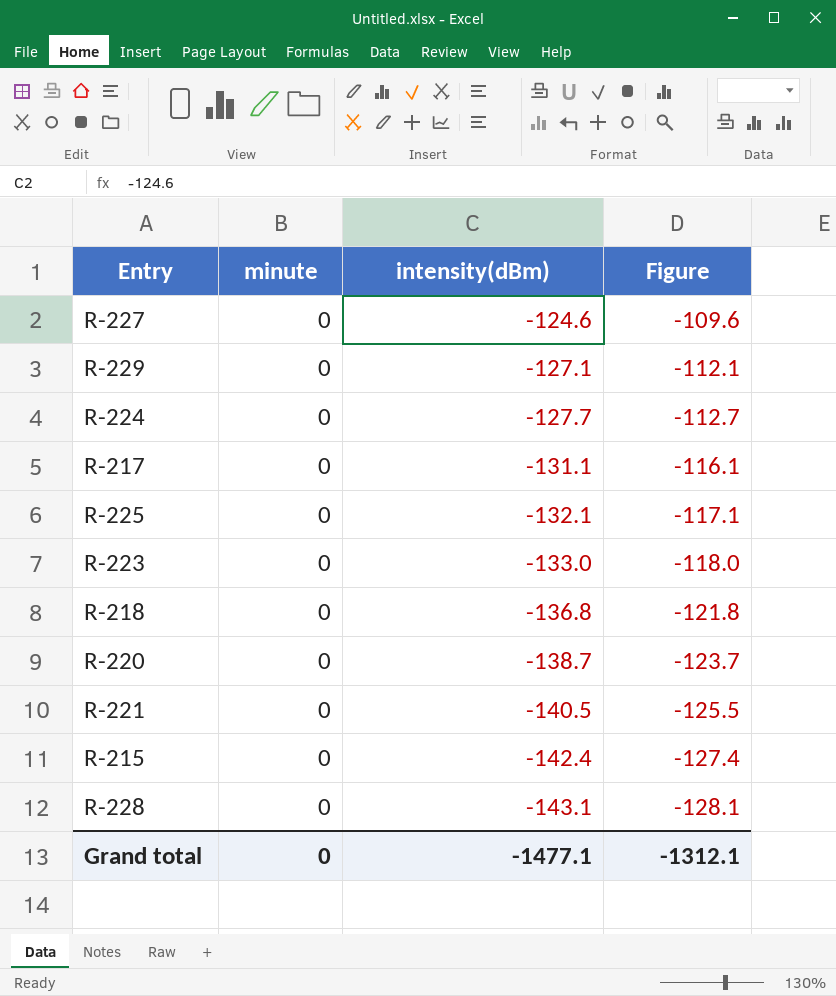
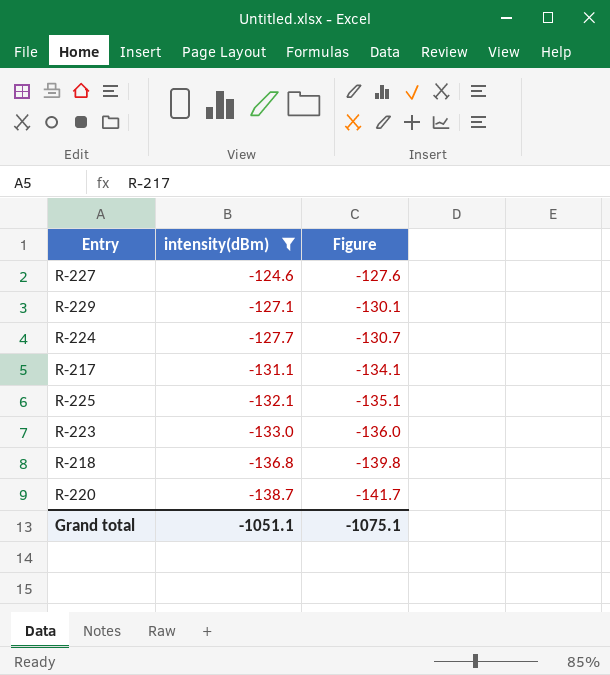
filter: none -> intensity(dBm) >= -138.7
column minute | position: 2 -> none
column Figure | formula: [intensity(dBm)] + 15 -> [intensity(dBm)] - 3
Grand total | intensity(dBm): -1477.1 -> -1051.1
Grand total | Figure: -1312.1 -> -1075.1

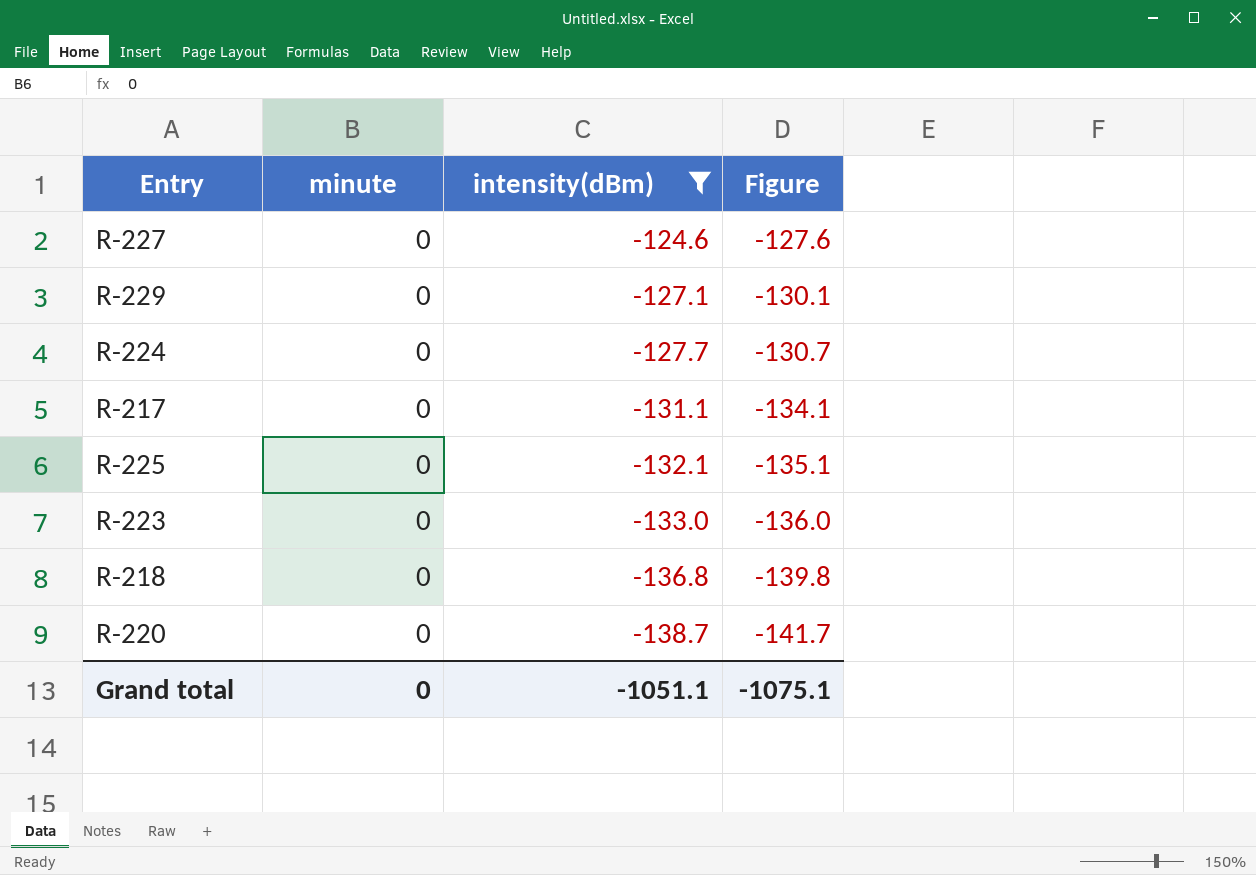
column minute | position: none -> 2

